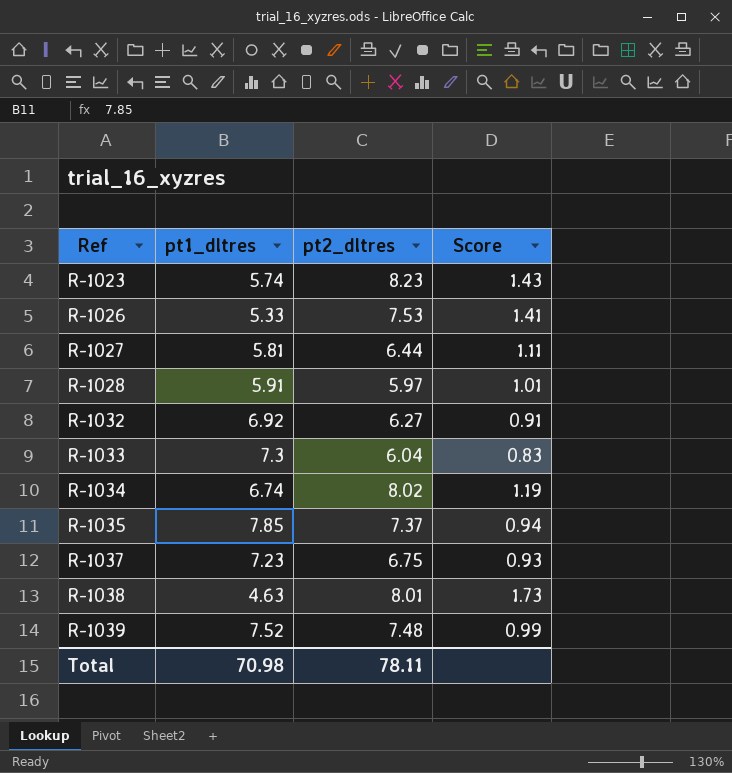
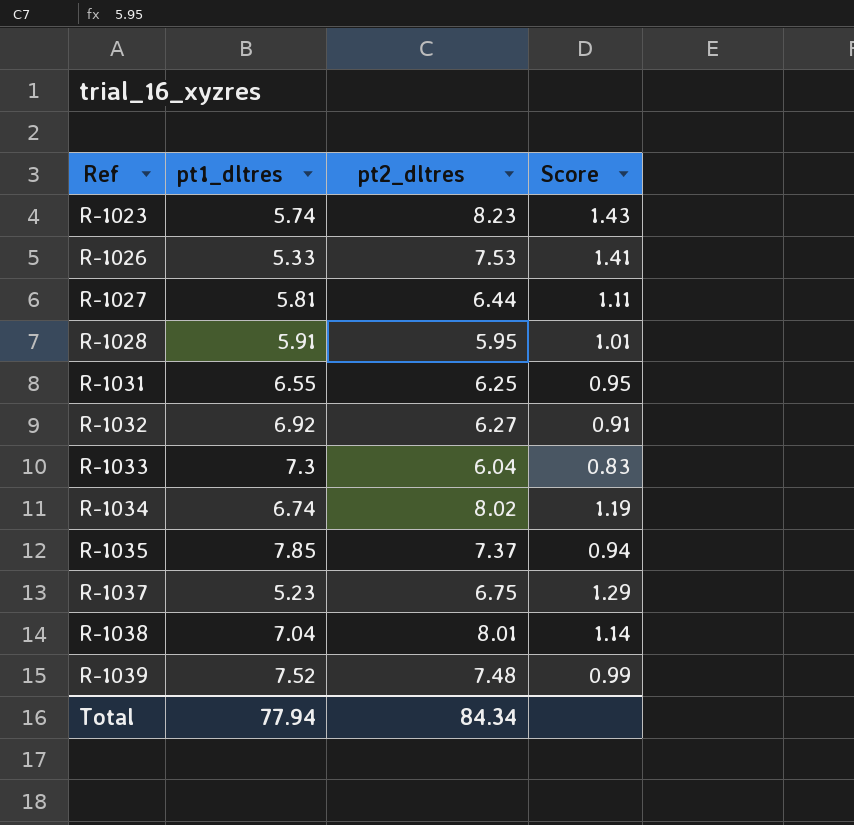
R-1028 | pt2_dltres: 5.97 -> 5.95
row R-1031: none -> 6.55 | 6.25 | 0.95
R-1037 | pt1_dltres: 7.23 -> 5.23
R-1037 | Score: 0.93 -> 1.29
R-1038 | pt1_dltres: 4.63 -> 7.04
R-1038 | Score: 1.73 -> 1.14
Total | pt1_dltres: 70.98 -> 77.94
Total | pt2_dltres: 78.11 -> 84.34

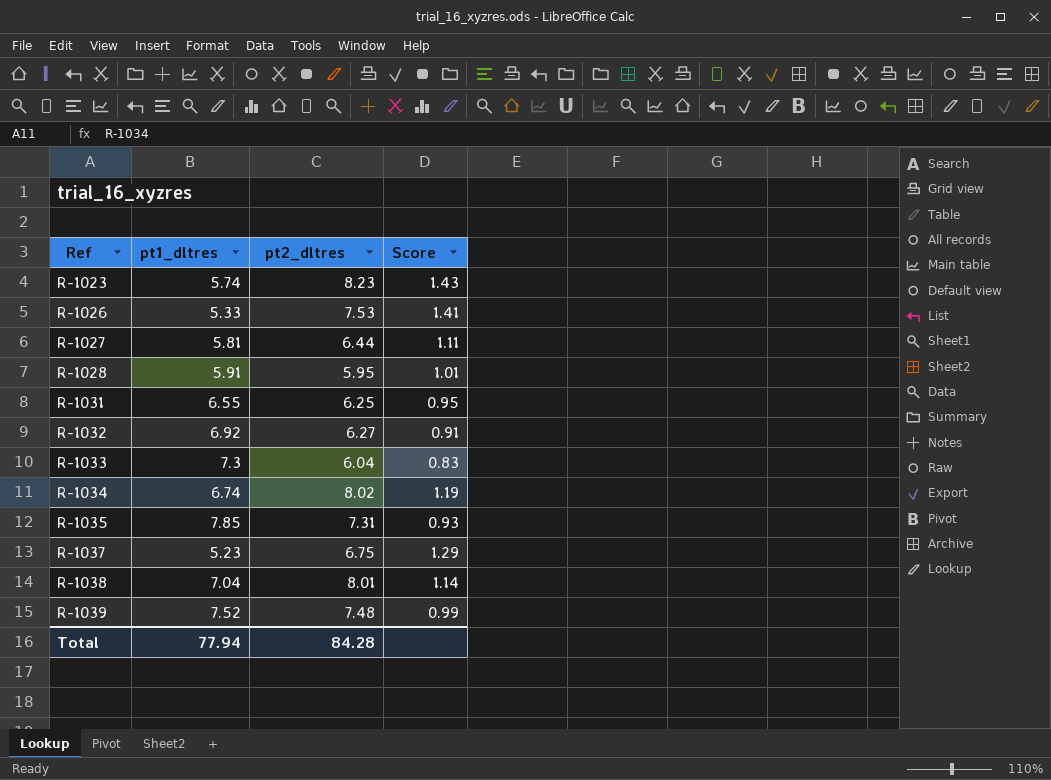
R-1035 | pt2_dltres: 7.37 -> 7.31
R-1035 | Score: 0.94 -> 0.93
Total | pt2_dltres: 84.34 -> 84.28

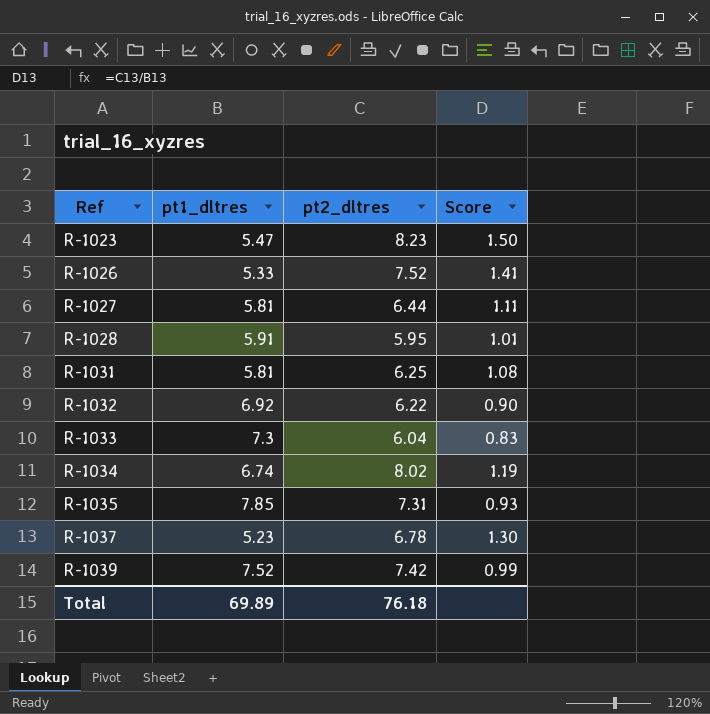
row R-1038: 7.04 | 8.01 | 1.14 -> none
R-1023 | pt1_dltres: 5.74 -> 5.47
R-1023 | Score: 1.43 -> 1.50
R-1026 | pt2_dltres: 7.53 -> 7.52
R-1031 | pt1_dltres: 6.55 -> 5.81
R-1031 | Score: 0.95 -> 1.08
R-1032 | pt2_dltres: 6.27 -> 6.22
R-1032 | Score: 0.91 -> 0.90
R-1037 | pt2_dltres: 6.75 -> 6.78
R-1037 | Score: 1.29 -> 1.30
R-1039 | pt2_dltres: 7.48 -> 7.42
Total | pt1_dltres: 77.94 -> 69.89
Total | pt2_dltres: 84.28 -> 76.18

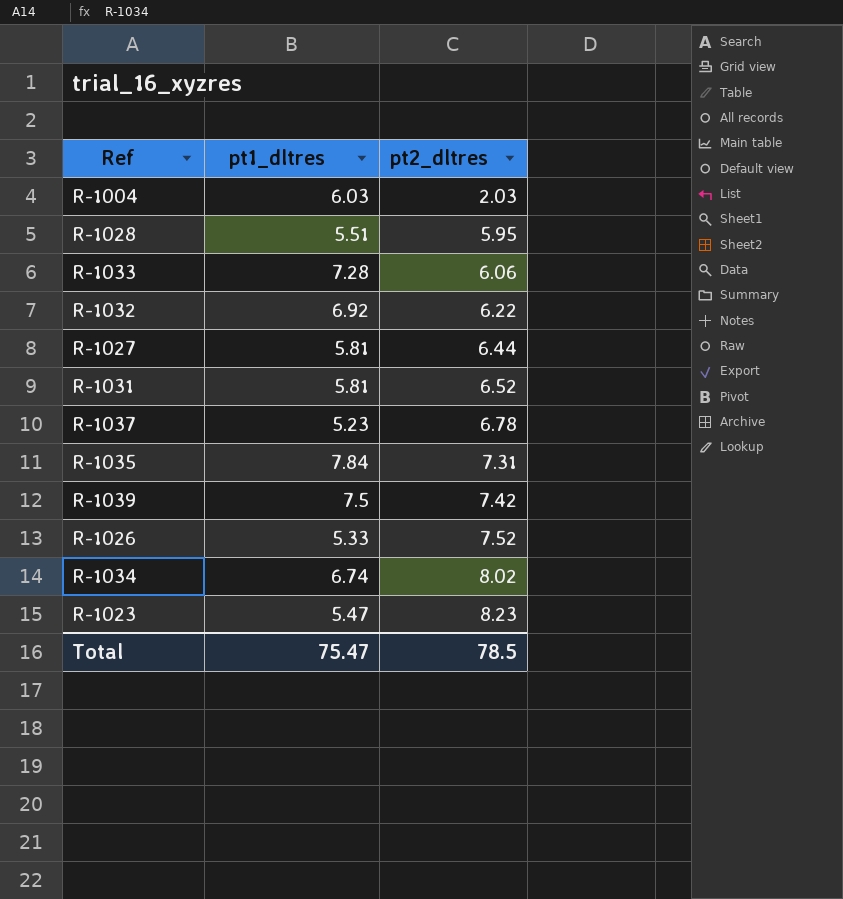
row order: Ref ascending -> pt2_dltres ascending
column Score | formula: [pt2_dltres] / [pt1_dltres] -> none
row R-1004: none -> 6.03 | 2.03
R-1028 | pt1_dltres: 5.91 -> 5.51
R-1033 | pt1_dltres: 7.3 -> 7.28
R-1033 | pt2_dltres: 6.04 -> 6.06
R-1031 | pt2_dltres: 6.25 -> 6.52
R-1035 | pt1_dltres: 7.85 -> 7.84
R-1039 | pt1_dltres: 7.52 -> 7.5
Total | pt1_dltres: 69.89 -> 75.47
Total | pt2_dltres: 76.18 -> 78.5

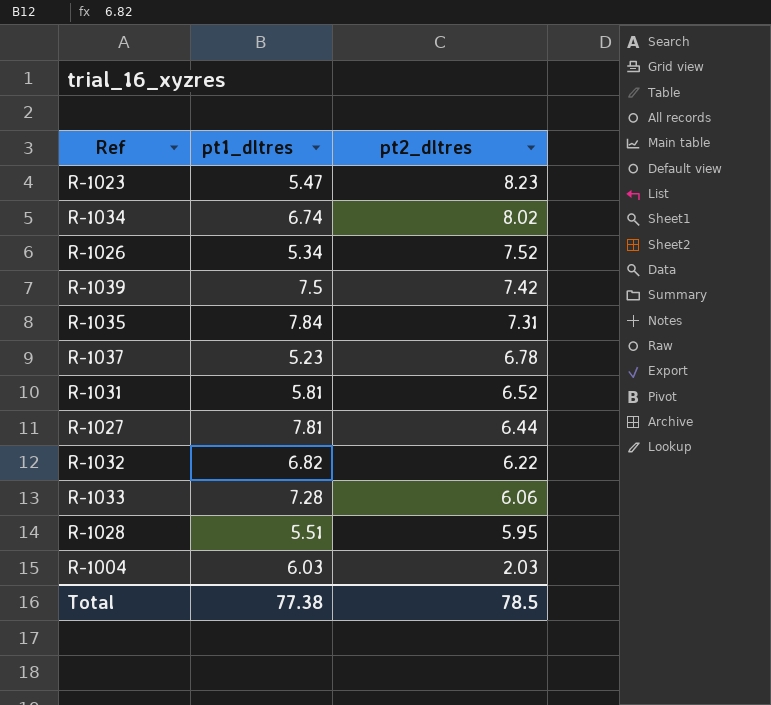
row order: pt2_dltres ascending -> pt2_dltres descending
R-1026 | pt1_dltres: 5.33 -> 5.34
R-1027 | pt1_dltres: 5.81 -> 7.81
R-1032 | pt1_dltres: 6.92 -> 6.82
Total | pt1_dltres: 75.47 -> 77.38

